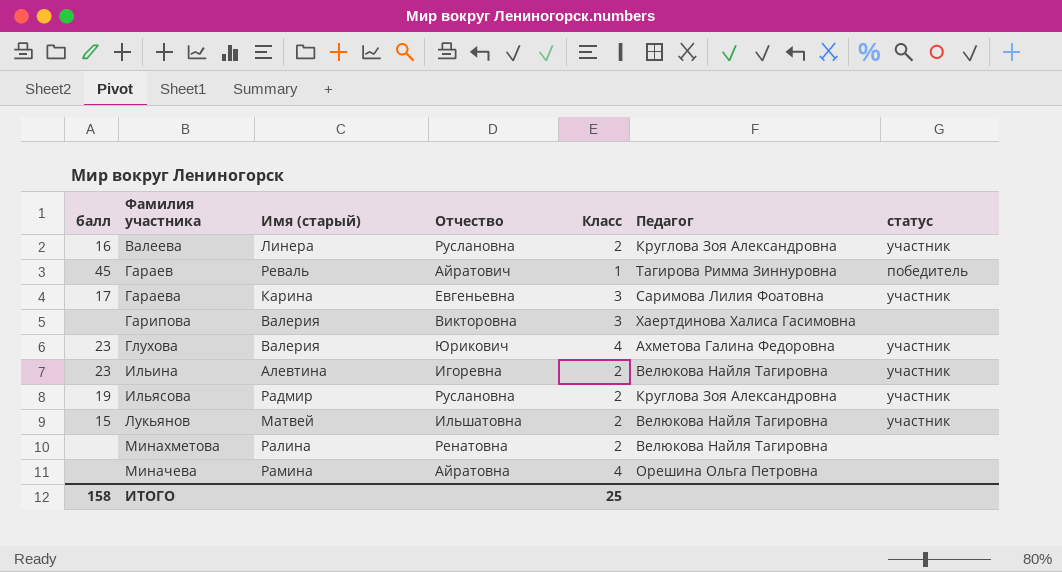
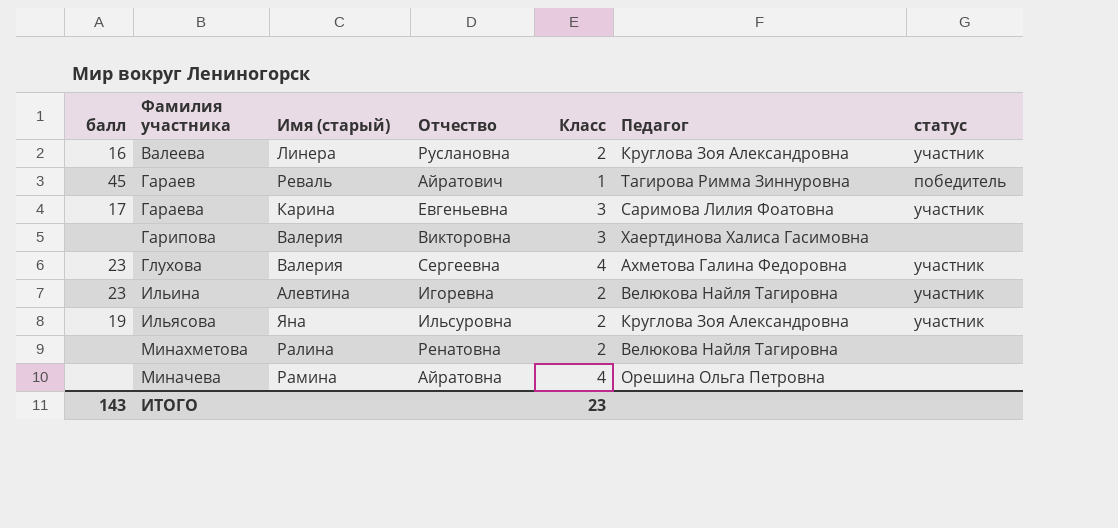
row Лукьянов: 15 | Матвей | Ильшатовна | 2 | Велюкова Найля Тагировна | участник -> none
Глухова | Отчество: Юрикович -> Сергеевна
Ильясова | Имя (старый): Радмир -> Яна
Ильясова | Отчество: Руслановна -> Ильсуровна
ИТОГО | балл: 158 -> 143
ИТОГО | Класс: 25 -> 23

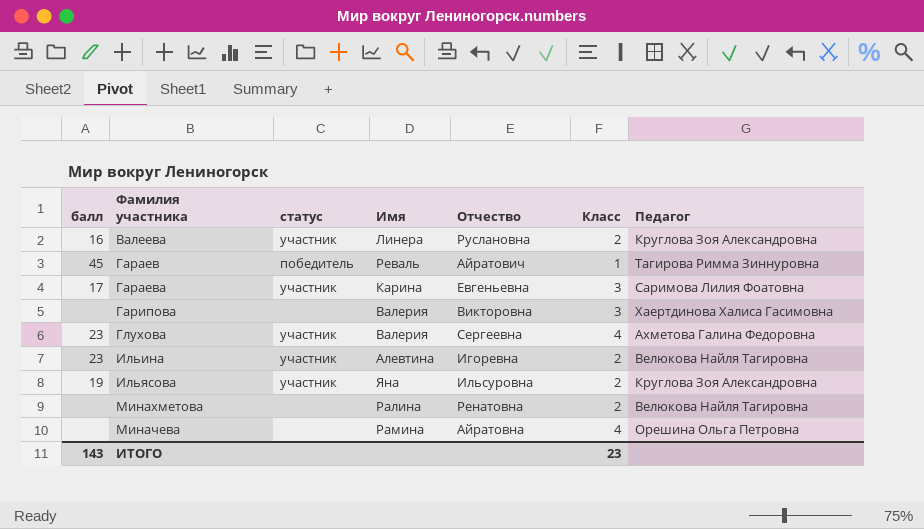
column статус | position: 7 -> 3
column name: Имя (старый) -> Имя

